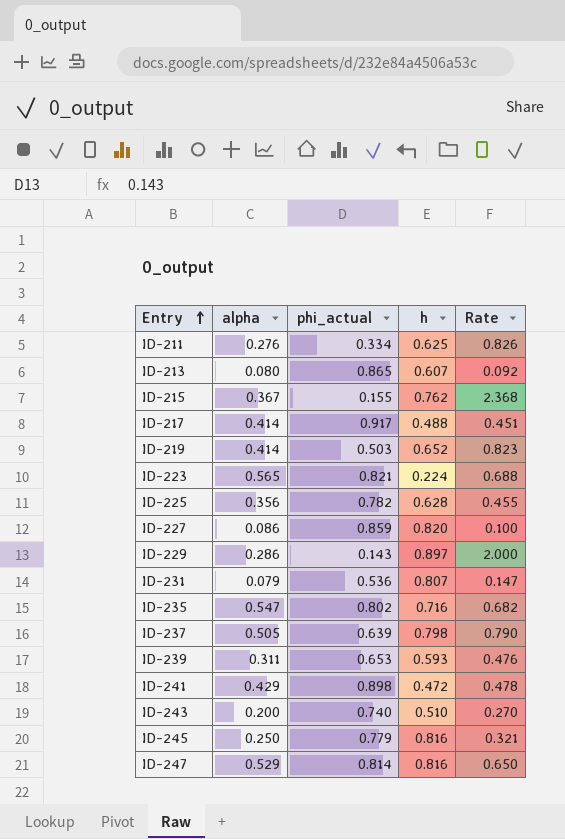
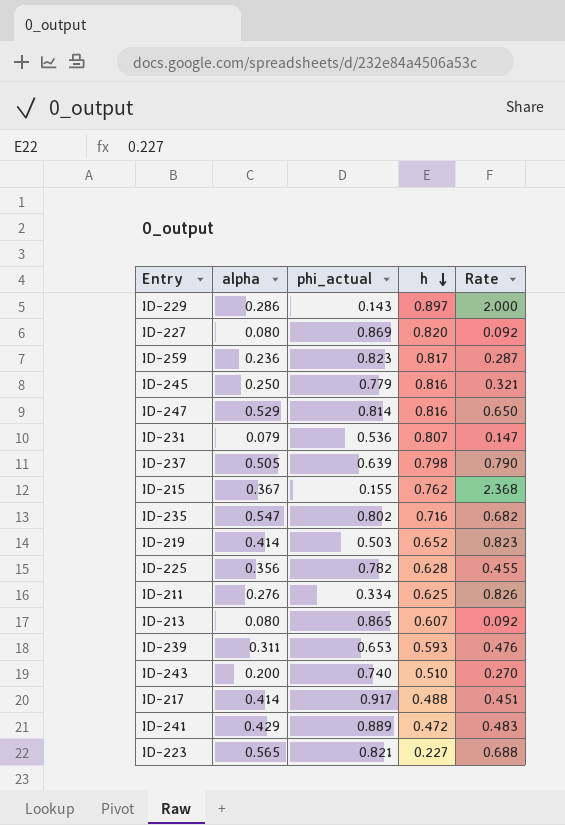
row order: Entry ascending -> h descending
ID-227 | alpha: 0.086 -> 0.080
ID-227 | phi_actual: 0.859 -> 0.869
ID-227 | Rate: 0.100 -> 0.092
row ID-259: none -> 0.236 | 0.823 | 0.817 | 0.287
ID-241 | phi_actual: 0.898 -> 0.889
ID-241 | Rate: 0.478 -> 0.483
ID-223 | h: 0.224 -> 0.227

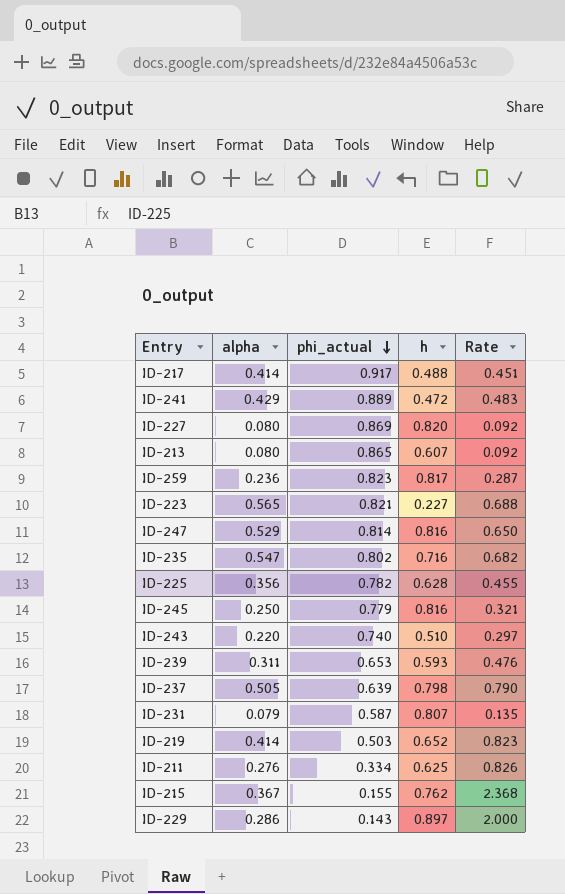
row order: h descending -> phi_actual descending
ID-243 | alpha: 0.200 -> 0.220
ID-243 | Rate: 0.270 -> 0.297
ID-231 | phi_actual: 0.536 -> 0.587
ID-231 | Rate: 0.147 -> 0.135

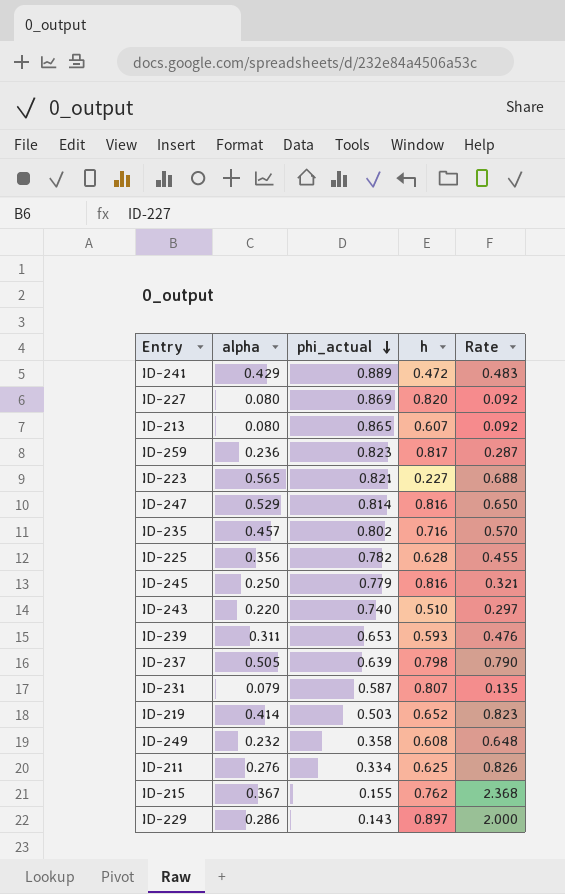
row ID-217: 0.414 | 0.917 | 0.488 | 0.451 -> none
ID-235 | alpha: 0.547 -> 0.457
ID-235 | Rate: 0.682 -> 0.570
row ID-249: none -> 0.232 | 0.358 | 0.608 | 0.648

